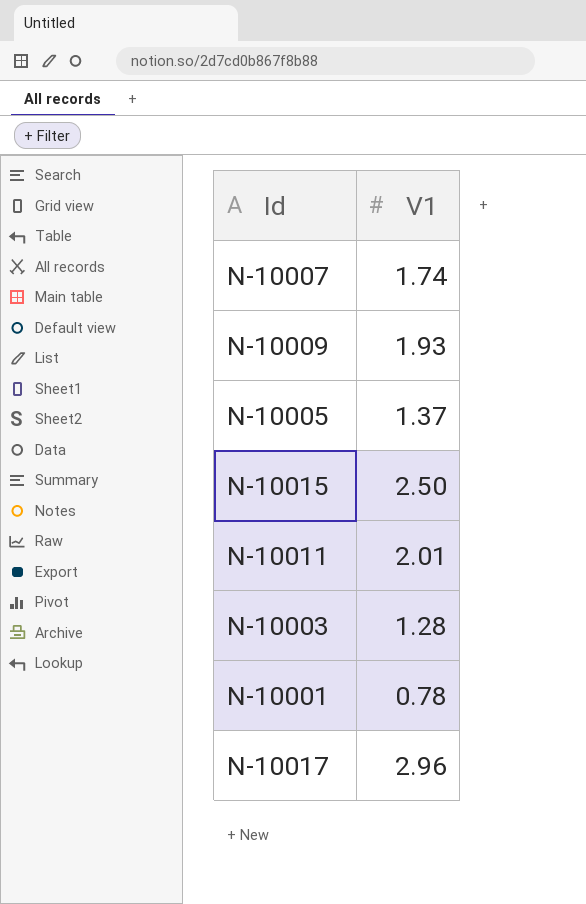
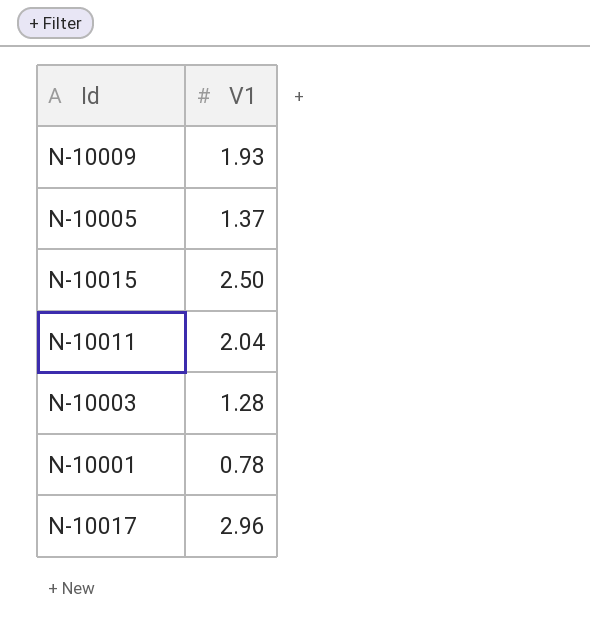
row N-10007: 1.74 -> none
N-10011 | V1: 2.01 -> 2.04

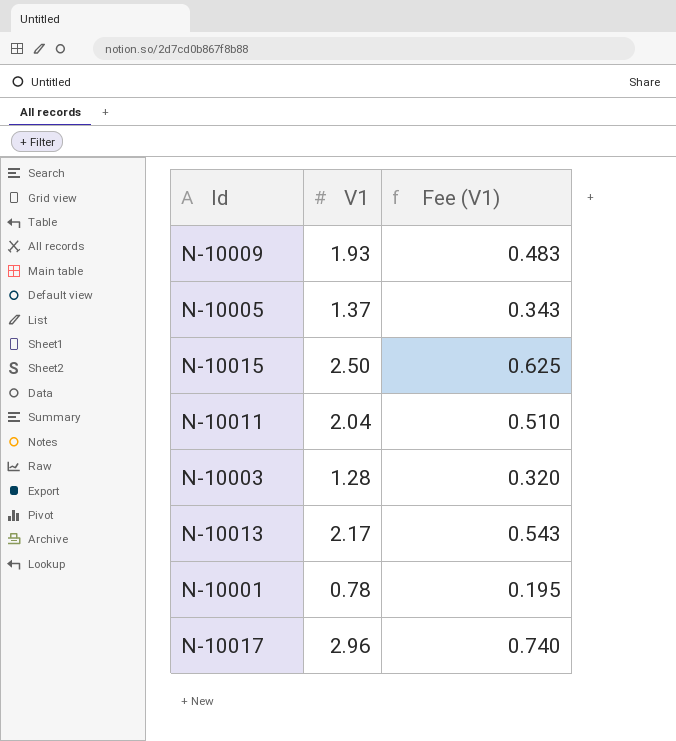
column Fee (V1) | formula: none -> [V1] * 0.25
row N-10013: none -> 2.17 | 0.543

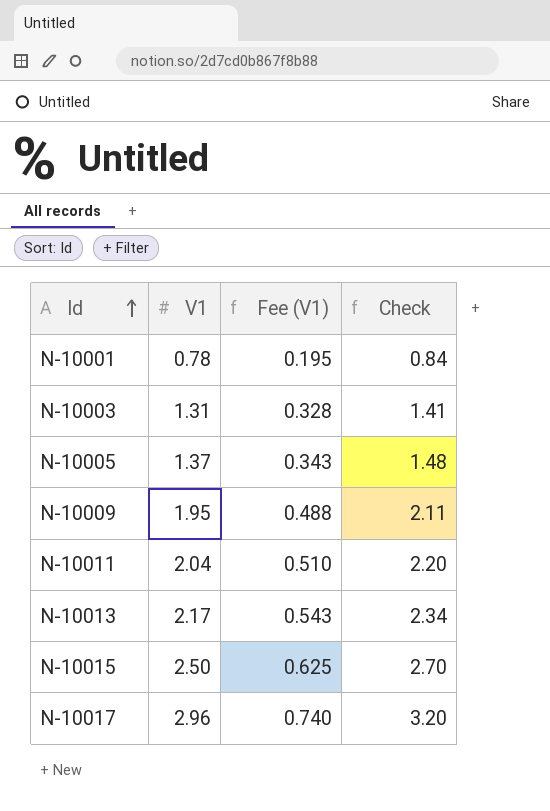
row order: none -> Id ascending
column Check | formula: none -> [V1] * 1.08
N-10003 | V1: 1.28 -> 1.31
N-10003 | Fee (V1): 0.320 -> 0.328
N-10009 | V1: 1.93 -> 1.95
N-10009 | Fee (V1): 0.483 -> 0.488

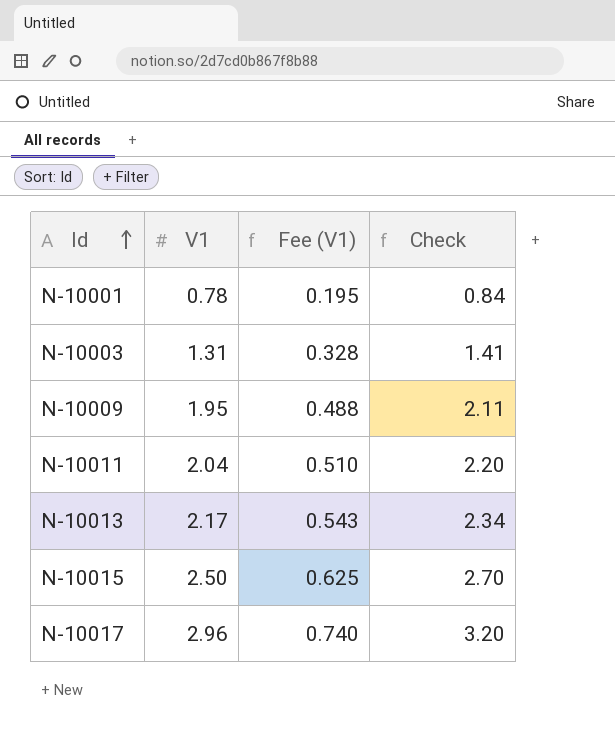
row N-10005: 1.37 | 0.343 | 1.48 -> none

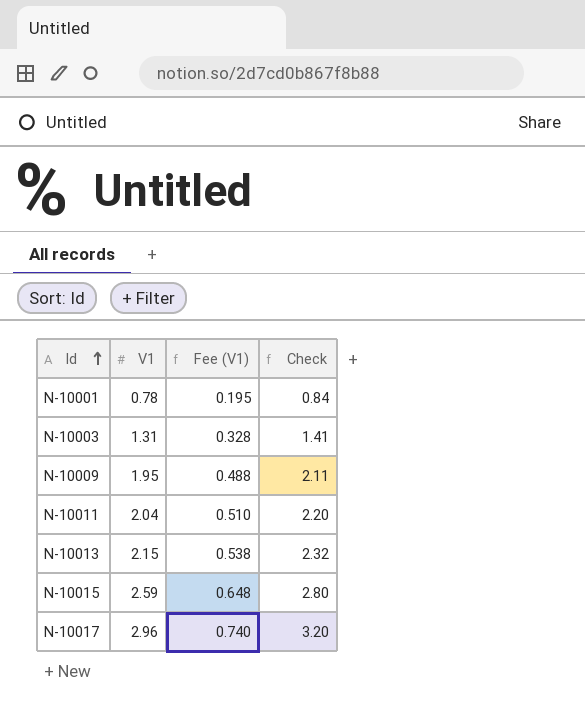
N-10013 | V1: 2.17 -> 2.15
N-10013 | Fee (V1): 0.543 -> 0.538
N-10013 | Check: 2.34 -> 2.32
N-10015 | V1: 2.50 -> 2.59
N-10015 | Fee (V1): 0.625 -> 0.648
N-10015 | Check: 2.70 -> 2.80

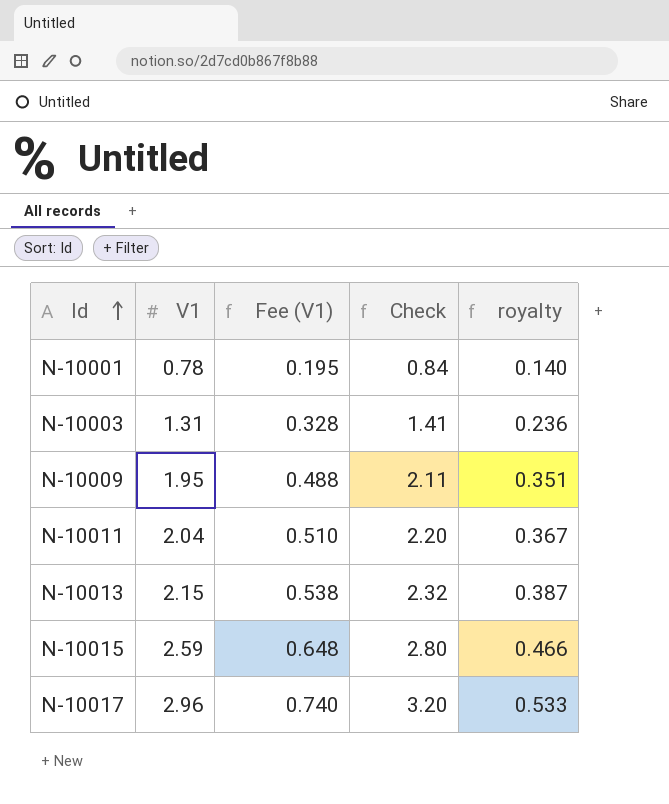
column royalty | formula: none -> [V1] * 0.18

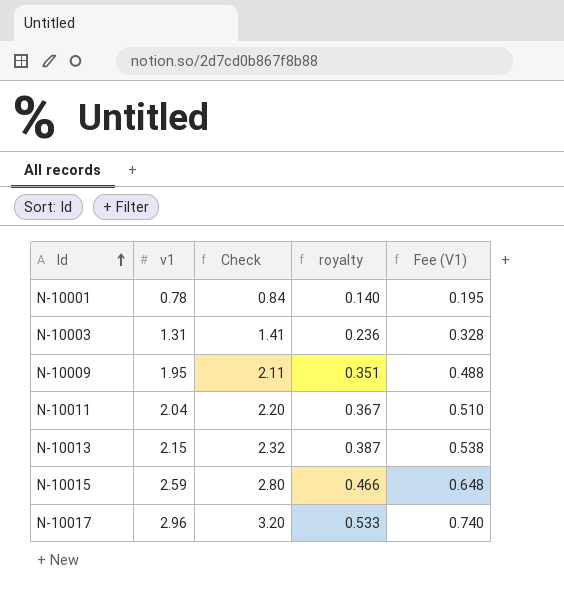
column name: V1 -> v1
column Fee (V1) | position: 3 -> 5

